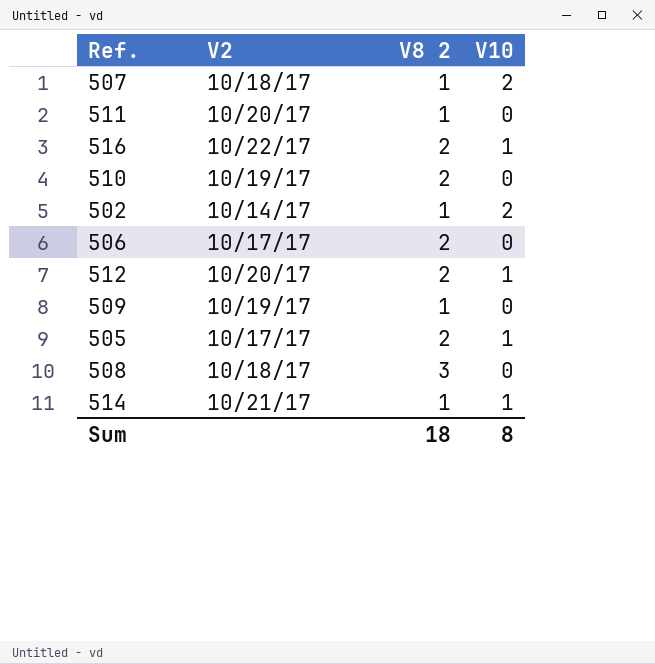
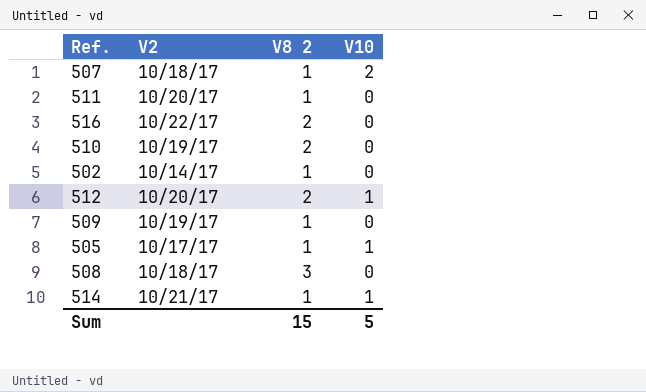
row 506: 10/17/17 | 2 | 0 -> none
516 | V10: 1 -> 0
502 | V10: 2 -> 0
505 | V8 2: 2 -> 1
Sum | V8 2: 18 -> 15
Sum | V10: 8 -> 5

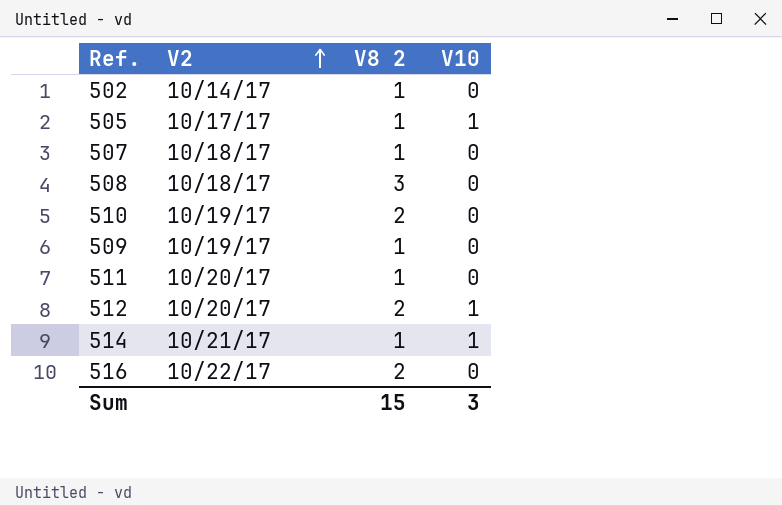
row order: none -> V2 ascending
507 | V10: 2 -> 0
Sum | V10: 5 -> 3

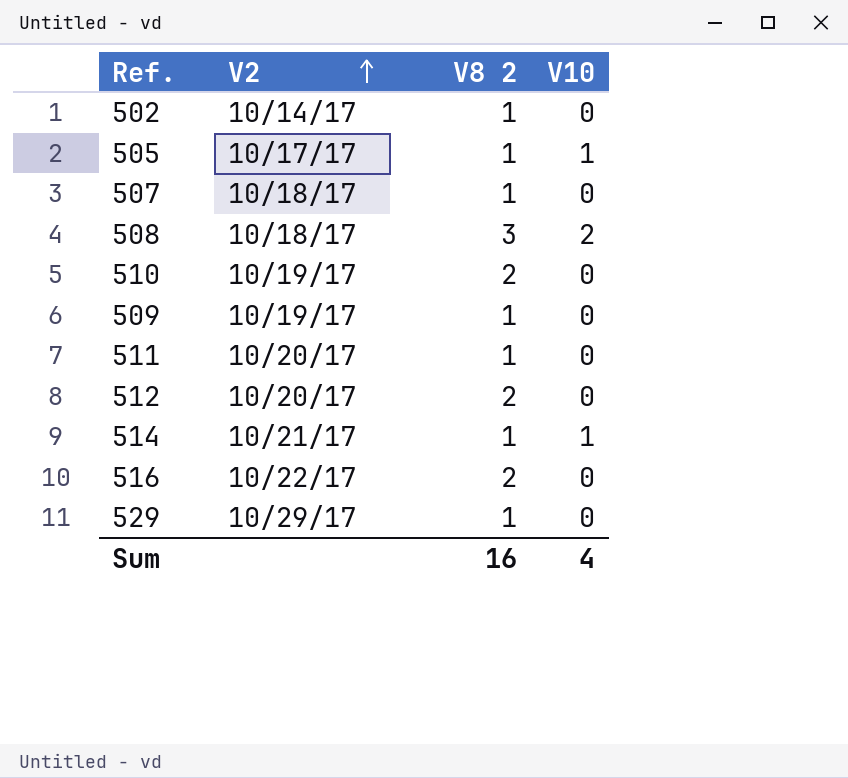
508 | V10: 0 -> 2
512 | V10: 1 -> 0
row 529: none -> 10/29/17 | 1 | 0
Sum | V8 2: 15 -> 16
Sum | V10: 3 -> 4

